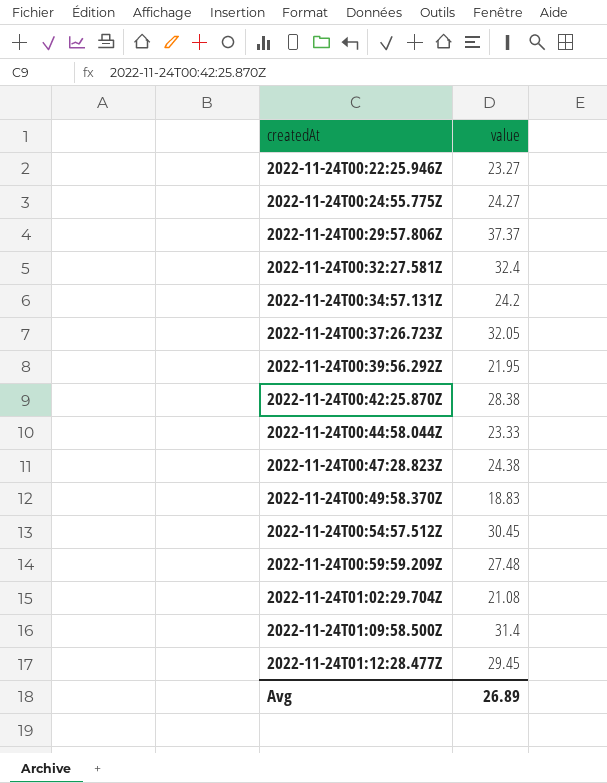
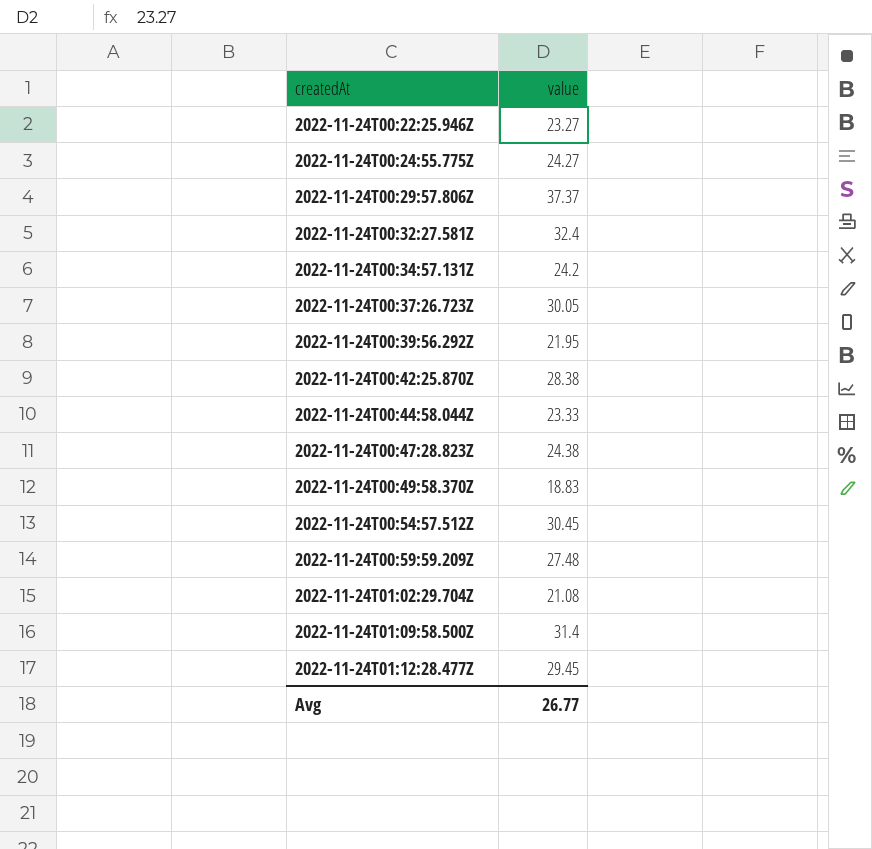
2022-11-24T00:37:26.723Z | value: 32.05 -> 30.05
Avg | value: 26.89 -> 26.77

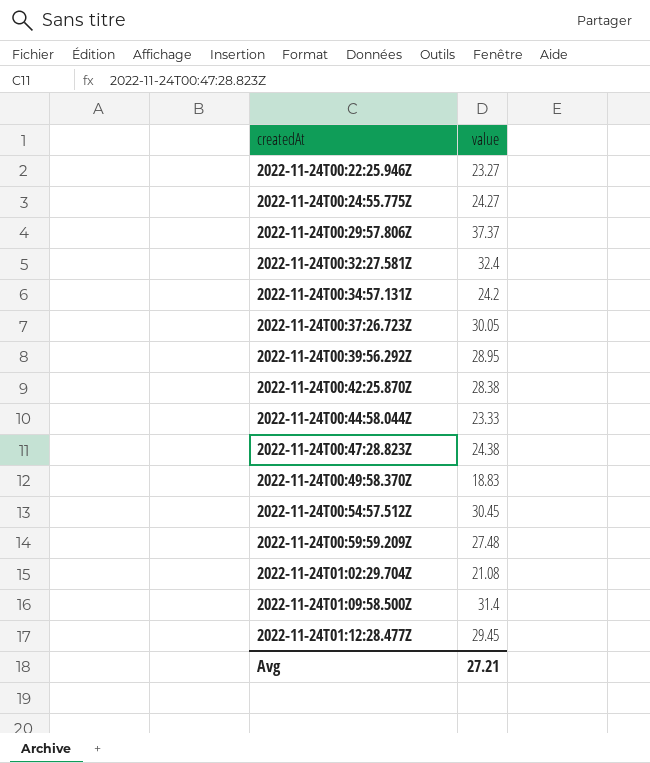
2022-11-24T00:39:56.292Z | value: 21.95 -> 28.95
Avg | value: 26.77 -> 27.21

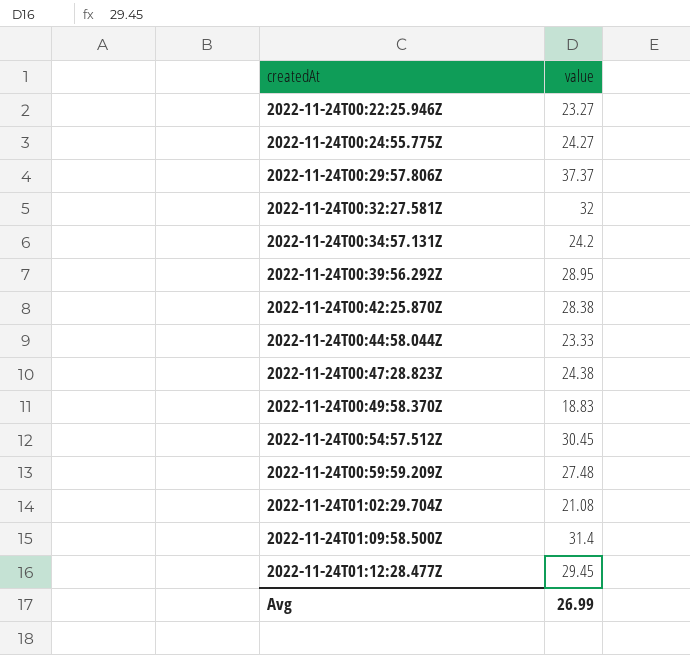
row 2022-11-24T00:37:26.723Z: 30.05 -> none
2022-11-24T00:32:27.581Z | value: 32.4 -> 32
Avg | value: 27.21 -> 26.99

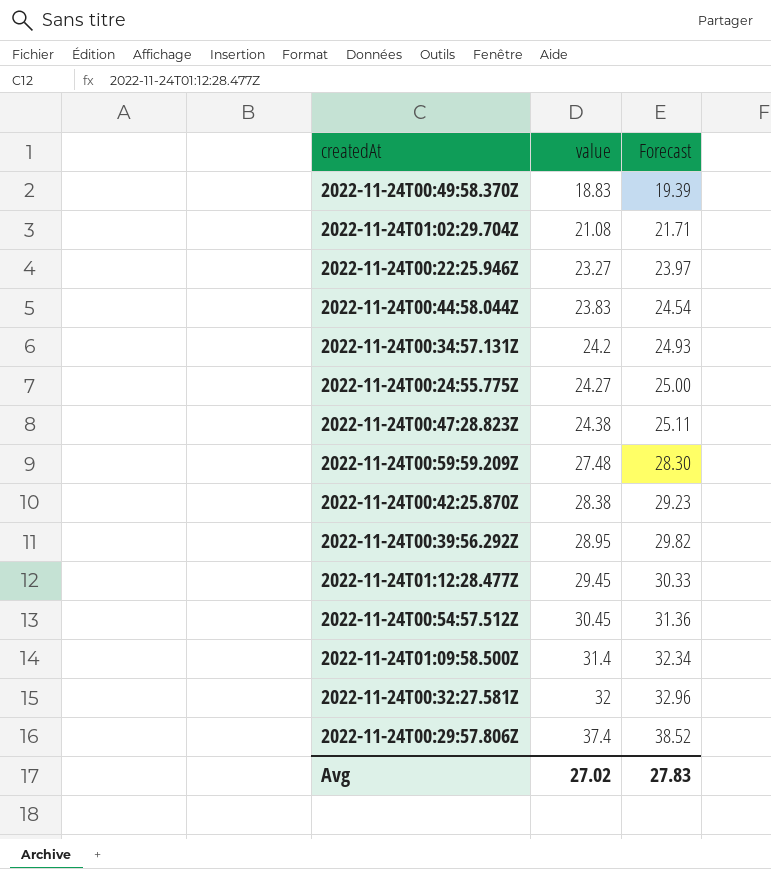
row order: createdAt ascending -> value ascending
column Forecast | formula: none -> [value] * 1.03
2022-11-24T00:44:58.044Z | value: 23.33 -> 23.83
2022-11-24T00:29:57.806Z | value: 37.37 -> 37.4
Avg | value: 26.99 -> 27.02

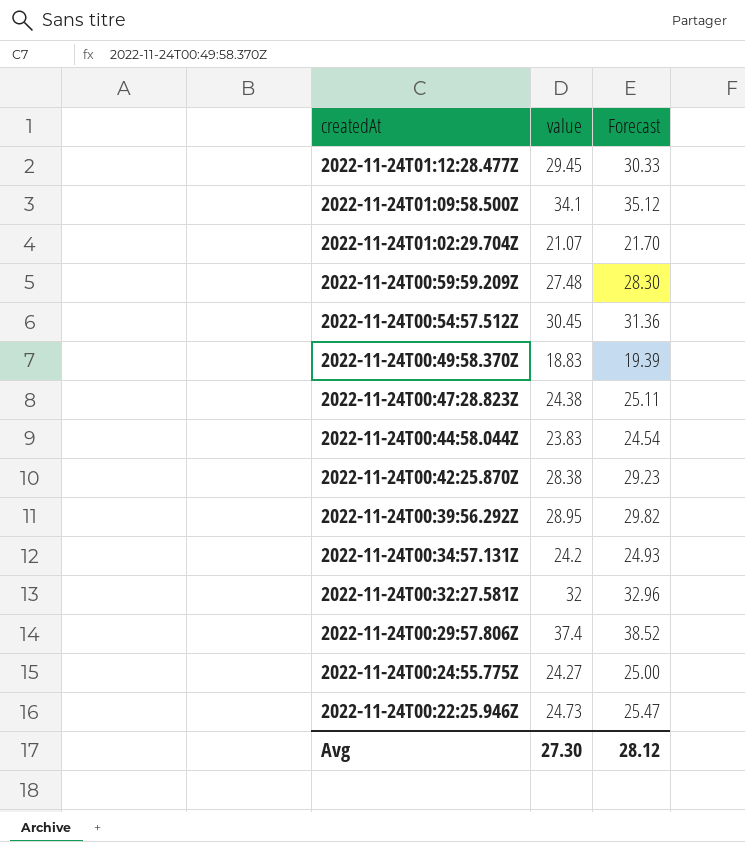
row order: value ascending -> createdAt descending
2022-11-24T01:09:58.500Z | value: 31.4 -> 34.1
2022-11-24T01:09:58.500Z | Forecast: 32.34 -> 35.12
2022-11-24T01:02:29.704Z | value: 21.08 -> 21.07
2022-11-24T01:02:29.704Z | Forecast: 21.71 -> 21.70
2022-11-24T00:22:25.946Z | value: 23.27 -> 24.73
2022-11-24T00:22:25.946Z | Forecast: 23.97 -> 25.47
Avg | value: 27.02 -> 27.30
Avg | Forecast: 27.83 -> 28.12

